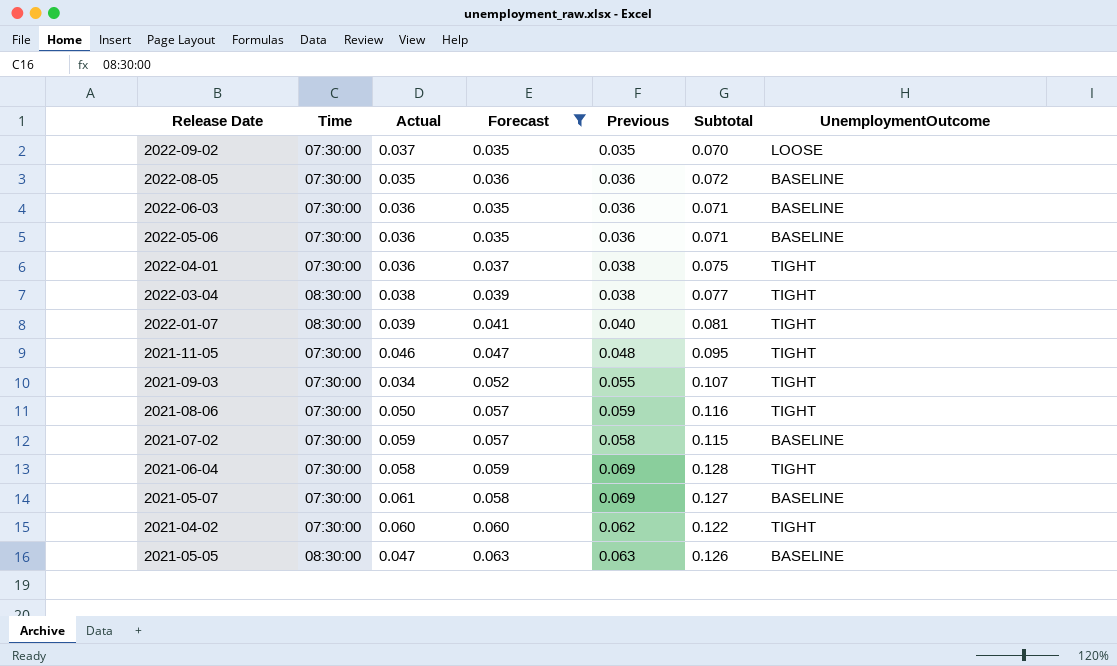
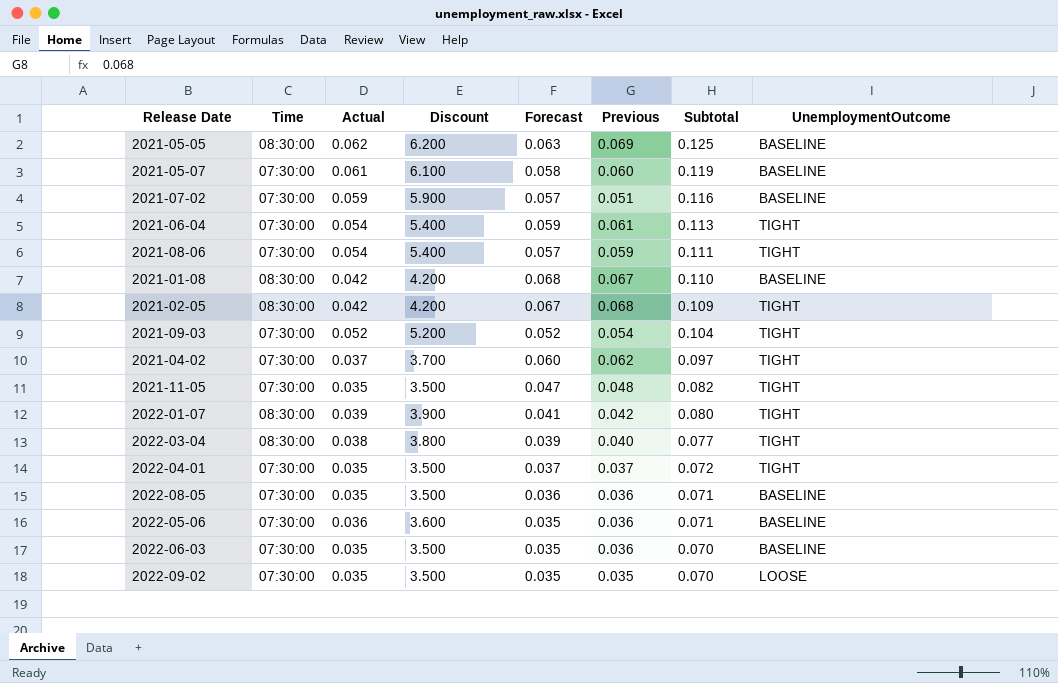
filter: Forecast <= 0.063 -> none
row order: none -> Subtotal descending
column Discount | formula: none -> [Actual] * 100
column Subtotal | formula: [Forecast] + [Previous] -> [Actual] + [Forecast]
2021-05-05 | Actual: 0.047 -> 0.062
2021-05-05 | Previous: 0.063 -> 0.069
2021-05-07 | Previous: 0.069 -> 0.060
2021-07-02 | Previous: 0.058 -> 0.051
2021-06-04 | Actual: 0.058 -> 0.054
2021-06-04 | Previous: 0.069 -> 0.061
2021-08-06 | Actual: 0.050 -> 0.054
2021-09-03 | Actual: 0.034 -> 0.052
2021-09-03 | Previous: 0.055 -> 0.054
2021-04-02 | Actual: 0.060 -> 0.037
2021-11-05 | Actual: 0.046 -> 0.035
2022-01-07 | Previous: 0.040 -> 0.042
2022-03-04 | Previous: 0.038 -> 0.040
2022-04-01 | Actual: 0.036 -> 0.035
2022-04-01 | Previous: 0.038 -> 0.037
2022-06-03 | Actual: 0.036 -> 0.035
2022-09-02 | Actual: 0.037 -> 0.035

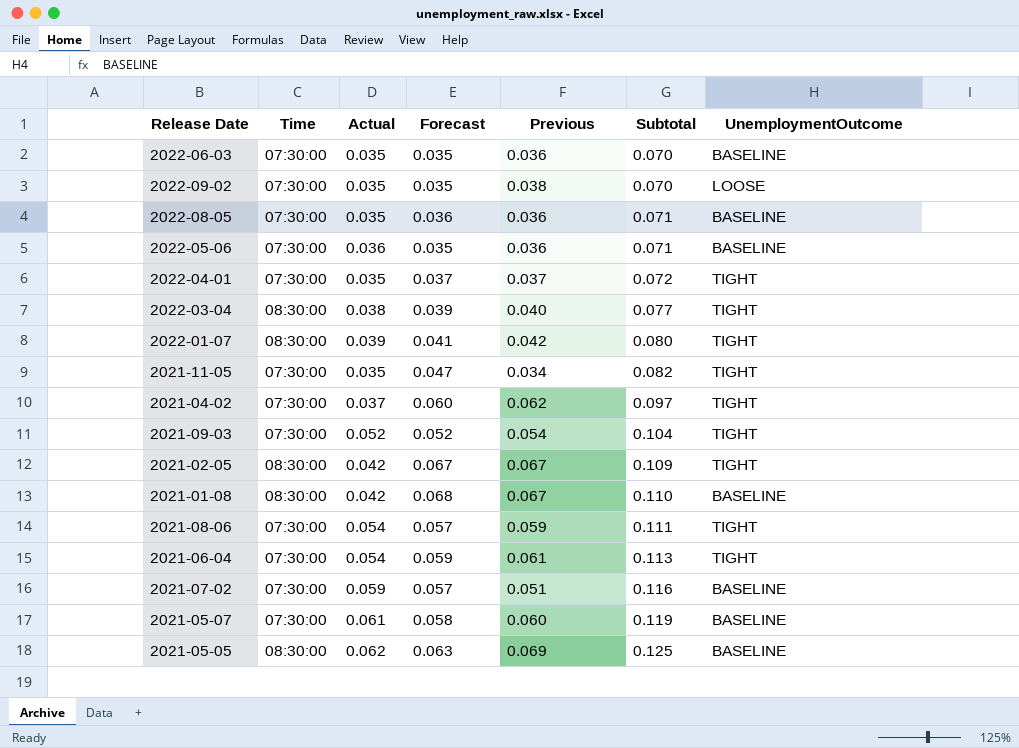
row order: Subtotal descending -> Subtotal ascending
column Discount | formula: [Actual] * 100 -> none
2022-09-02 | Previous: 0.035 -> 0.038
2021-11-05 | Previous: 0.048 -> 0.034
2021-02-05 | Previous: 0.068 -> 0.067

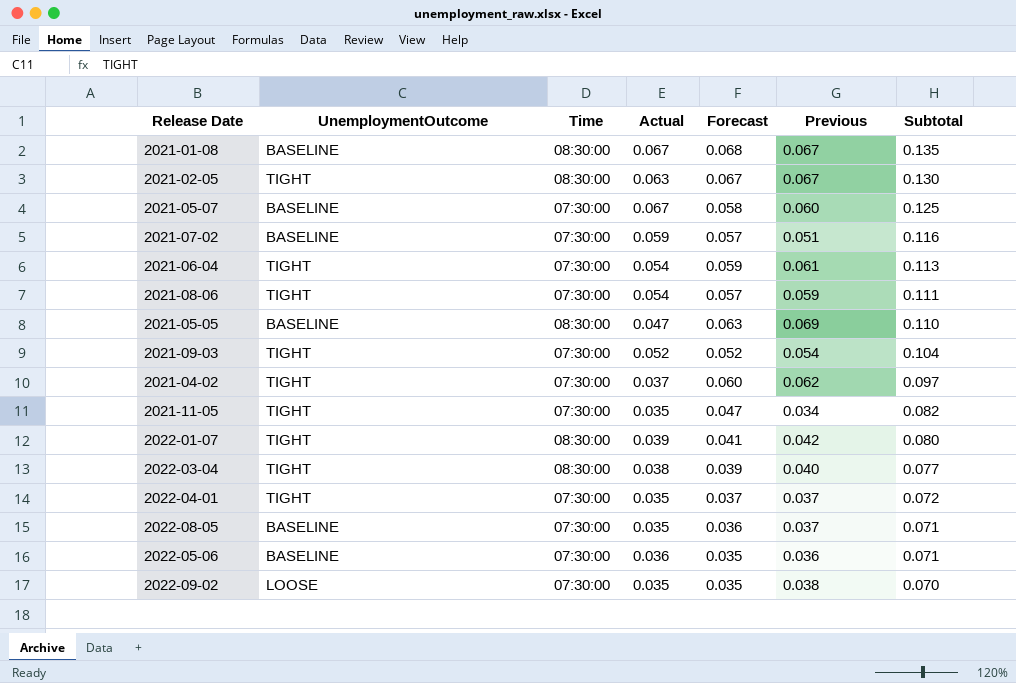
row order: Subtotal ascending -> Subtotal descending
column UnemploymentOutcome | position: 7 -> 2
row 2022-06-03: 07:30:00 | 0.035 | 0.035 | 0.036 | 0.070 | BASELINE -> none
2021-01-08 | Actual: 0.042 -> 0.067
2021-01-08 | Subtotal: 0.110 -> 0.135
2021-02-05 | Actual: 0.042 -> 0.063
2021-02-05 | Subtotal: 0.109 -> 0.130
2021-05-07 | Actual: 0.061 -> 0.067
2021-05-07 | Subtotal: 0.119 -> 0.125
2021-05-05 | Actual: 0.062 -> 0.047
2021-05-05 | Subtotal: 0.125 -> 0.110
2022-08-05 | Previous: 0.036 -> 0.037

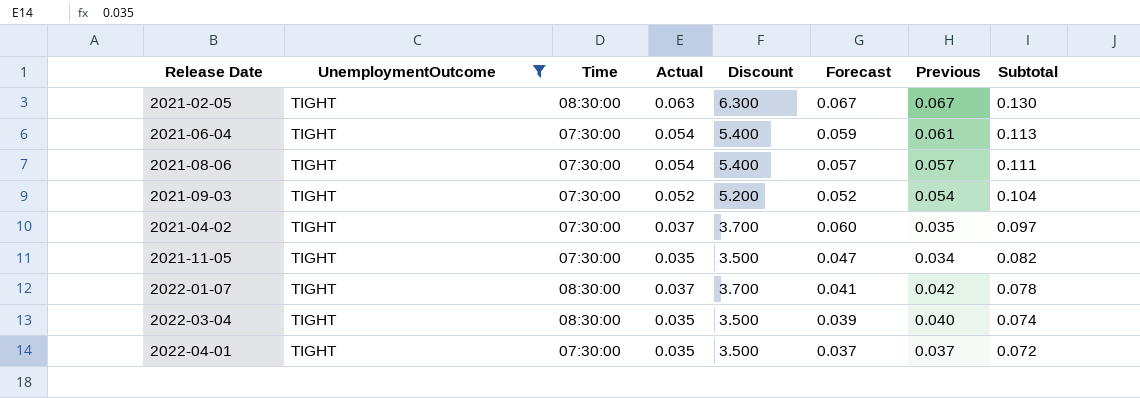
filter: none -> UnemploymentOutcome = TIGHT
column Discount | formula: none -> [Actual] * 100
2021-08-06 | Previous: 0.059 -> 0.057
2021-04-02 | Previous: 0.062 -> 0.035
2022-01-07 | Actual: 0.039 -> 0.037
2022-01-07 | Subtotal: 0.080 -> 0.078
2022-03-04 | Actual: 0.038 -> 0.035
2022-03-04 | Subtotal: 0.077 -> 0.074

